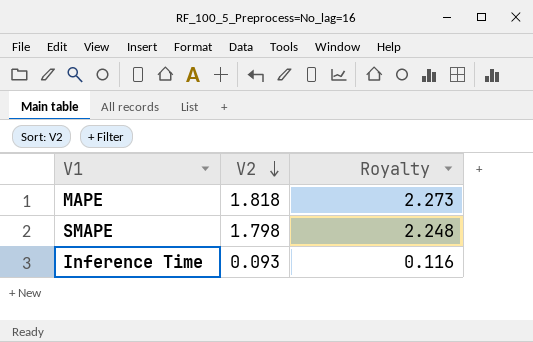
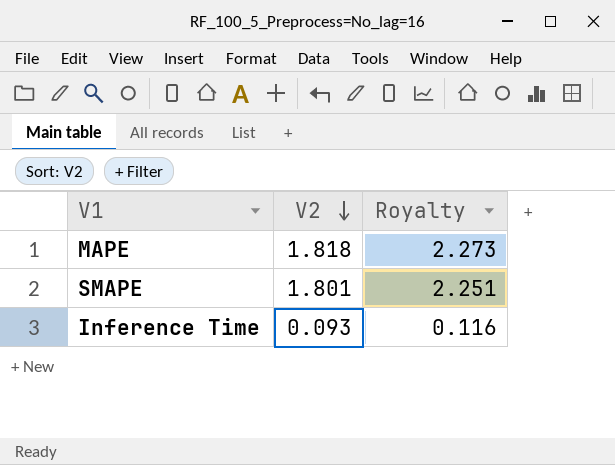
SMAPE | V2: 1.798 -> 1.801
SMAPE | Royalty: 2.248 -> 2.251

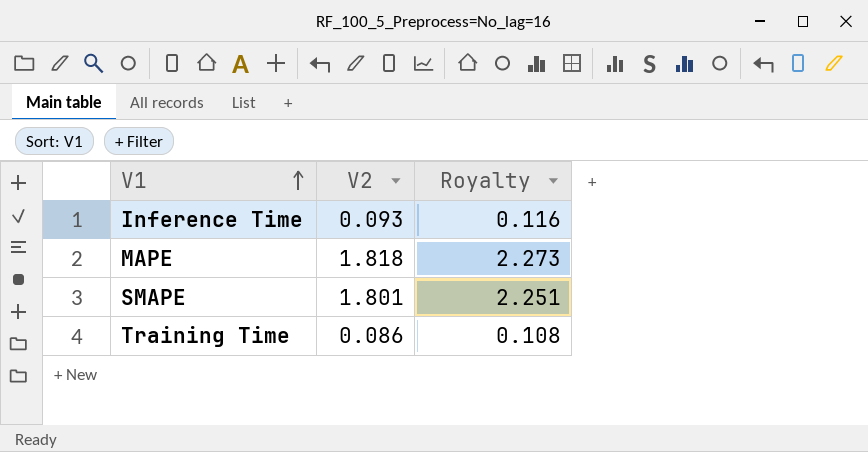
row order: V2 descending -> V1 ascending
row Training Time: none -> 0.086 | 0.108

